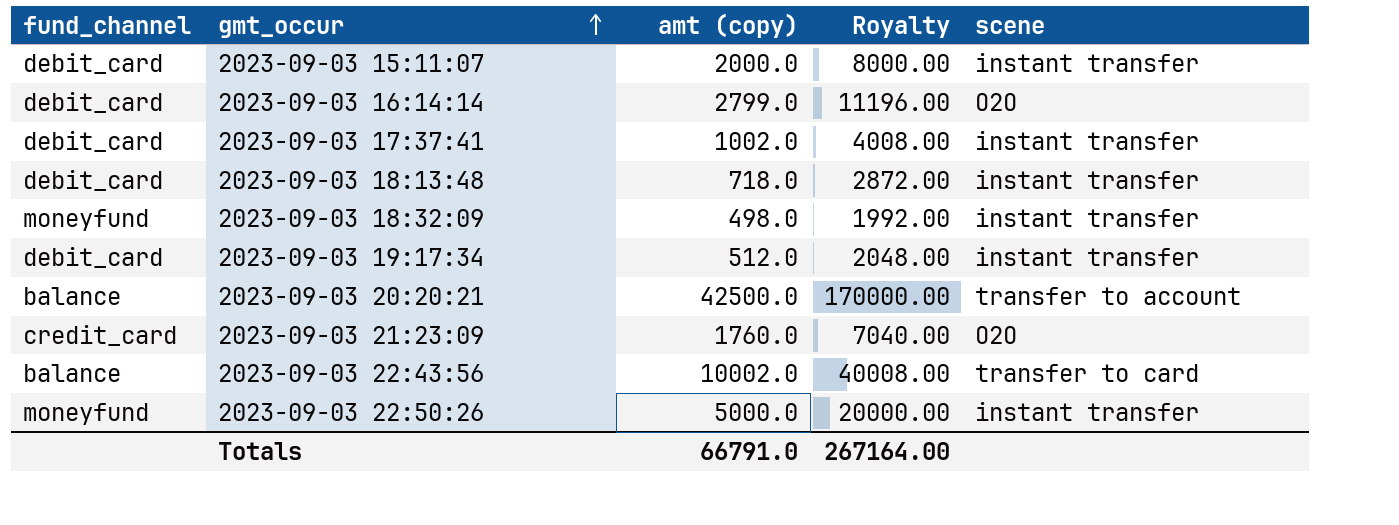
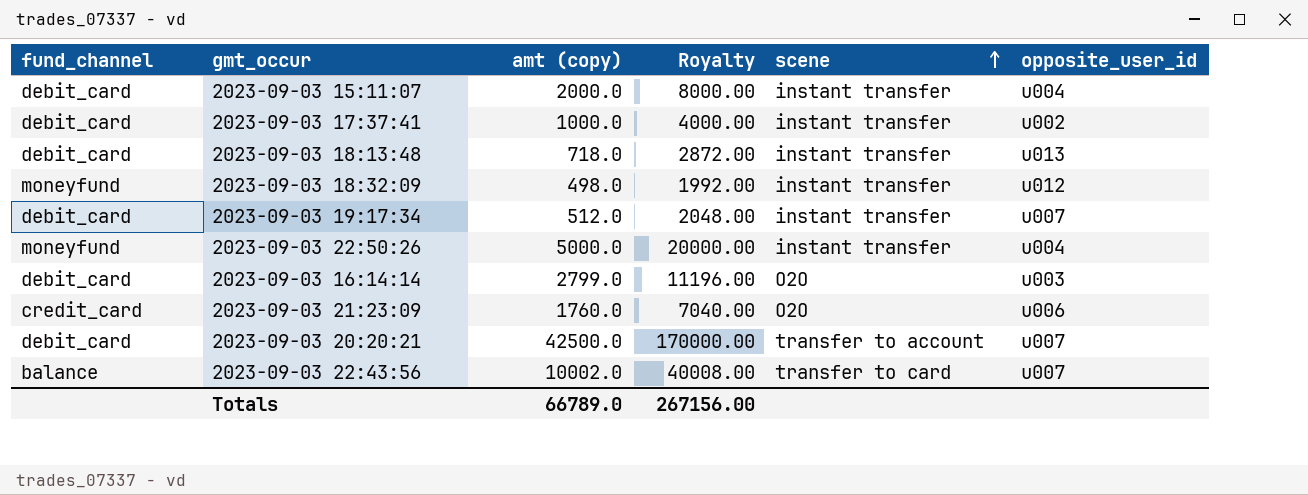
row order: gmt_occur ascending -> scene ascending
column opposite_user_id | position: none -> 6
2023-09-03 17:37:41 | amt (copy): 1002.0 -> 1000.0
2023-09-03 17:37:41 | Royalty: 4008.00 -> 4000.00
2023-09-03 20:20:21 | fund_channel: balance -> debit_card
Totals | amt (copy): 66791.0 -> 66789.0
Totals | Royalty: 267164.00 -> 267156.00

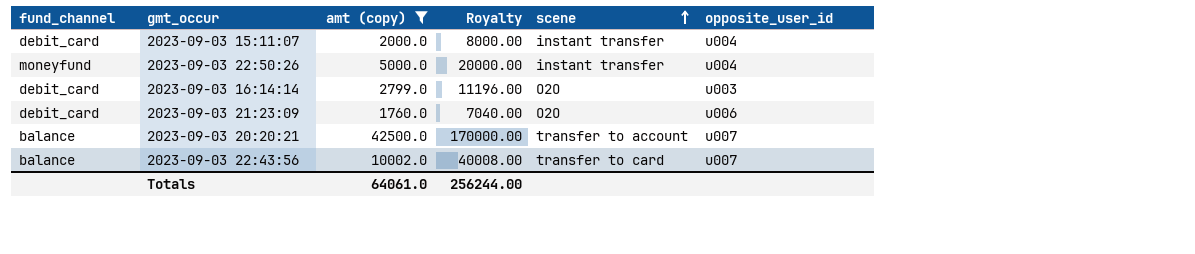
filter: none -> amt (copy) >= 1760.0
2023-09-03 21:23:09 | fund_channel: credit_card -> debit_card
2023-09-03 20:20:21 | fund_channel: debit_card -> balance
Totals | amt (copy): 66789.0 -> 64061.0
Totals | Royalty: 267156.00 -> 256244.00

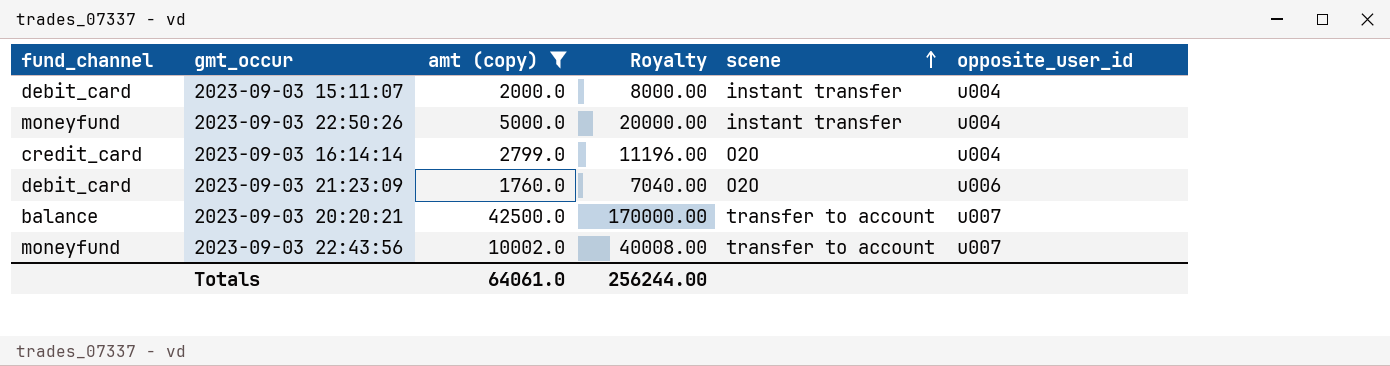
2023-09-03 16:14:14 | fund_channel: debit_card -> credit_card
2023-09-03 16:14:14 | opposite_user_id: u003 -> u004
2023-09-03 22:43:56 | fund_channel: balance -> moneyfund
2023-09-03 22:43:56 | scene: transfer to card -> transfer to account

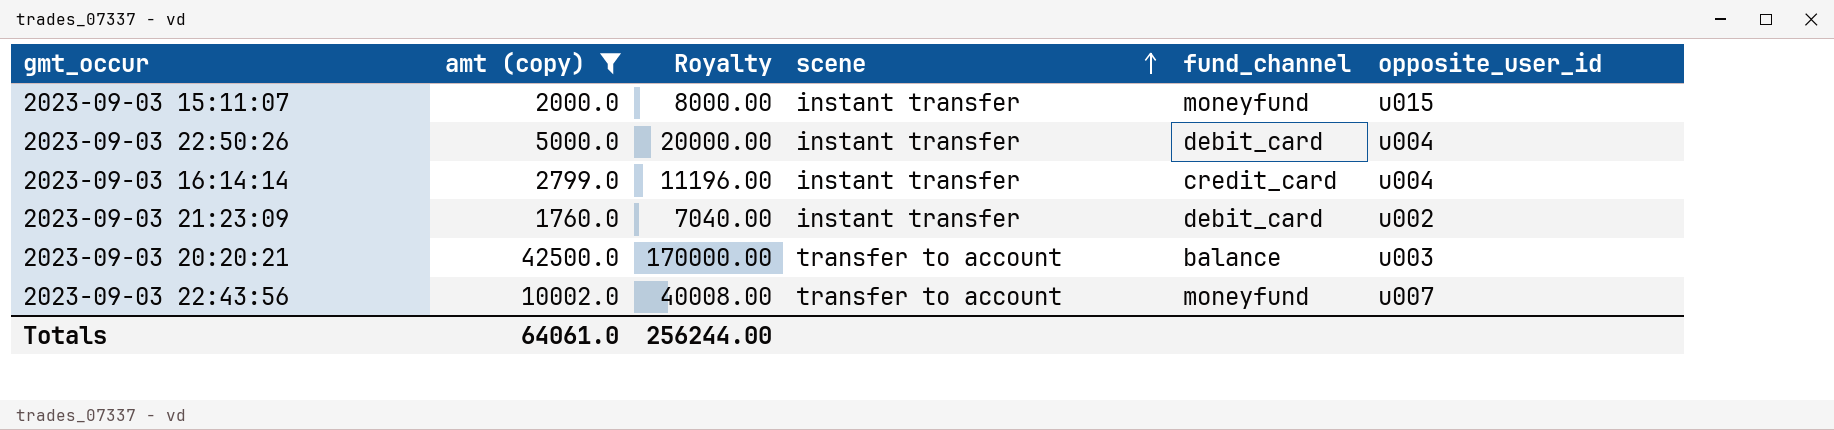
column fund_channel | position: 1 -> 5
2023-09-03 15:11:07 | fund_channel: debit_card -> moneyfund
2023-09-03 15:11:07 | opposite_user_id: u004 -> u015
2023-09-03 22:50:26 | fund_channel: moneyfund -> debit_card
2023-09-03 16:14:14 | scene: O2O -> instant transfer
2023-09-03 21:23:09 | scene: O2O -> instant transfer
2023-09-03 21:23:09 | opposite_user_id: u006 -> u002
2023-09-03 20:20:21 | opposite_user_id: u007 -> u003

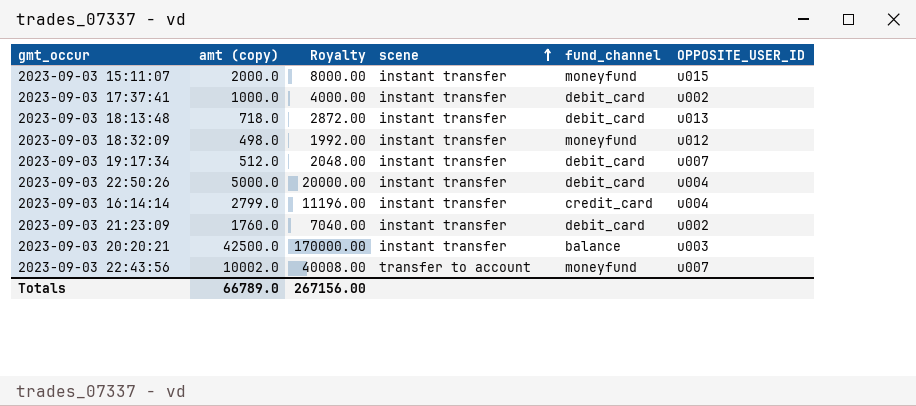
filter: amt (copy) >= 1760.0 -> none
column name: opposite_user_id -> OPPOSITE_USER_ID
2023-09-03 20:20:21 | scene: transfer to account -> instant transfer
Totals | amt (copy): 64061.0 -> 66789.0
Totals | Royalty: 256244.00 -> 267156.00

